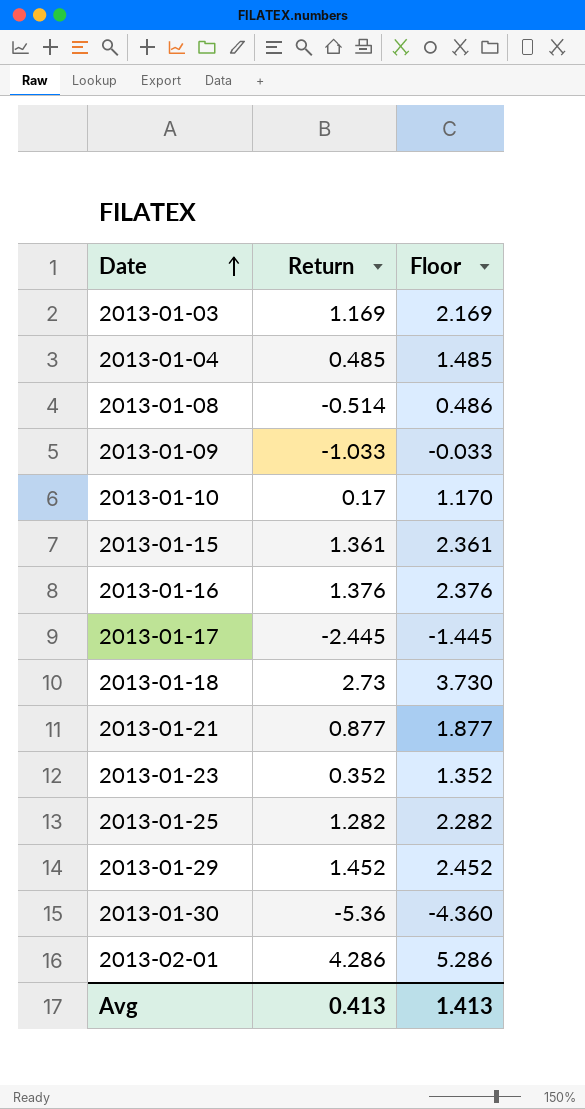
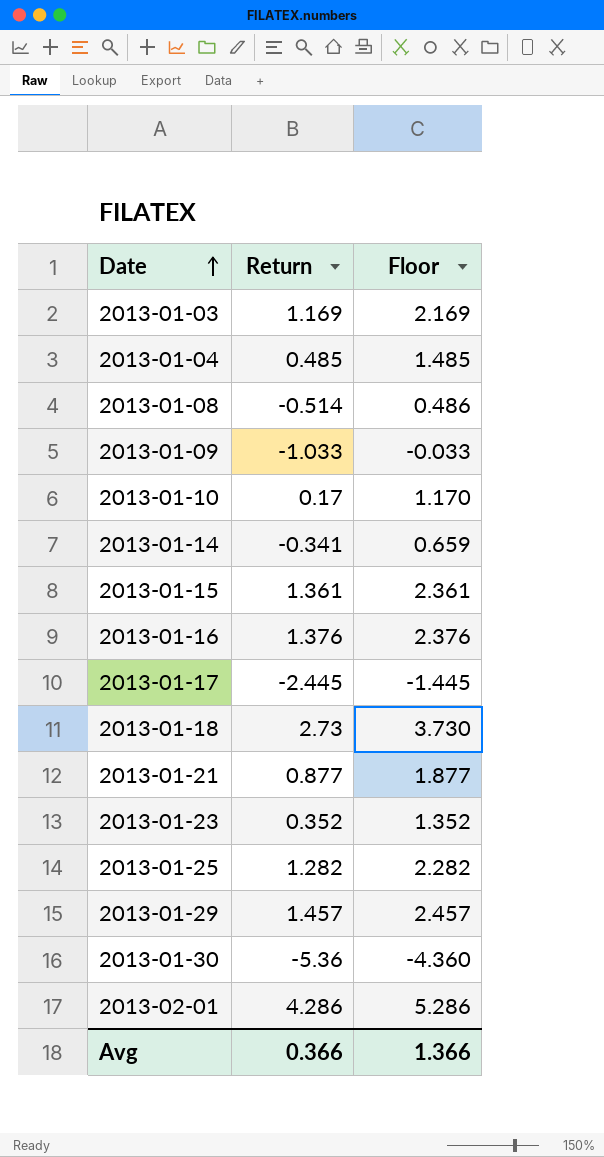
row 2013-01-14: none -> -0.341 | 0.659
2013-01-29 | Return: 1.452 -> 1.457
2013-01-29 | Floor: 2.452 -> 2.457
Avg | Return: 0.413 -> 0.366
Avg | Floor: 1.413 -> 1.366

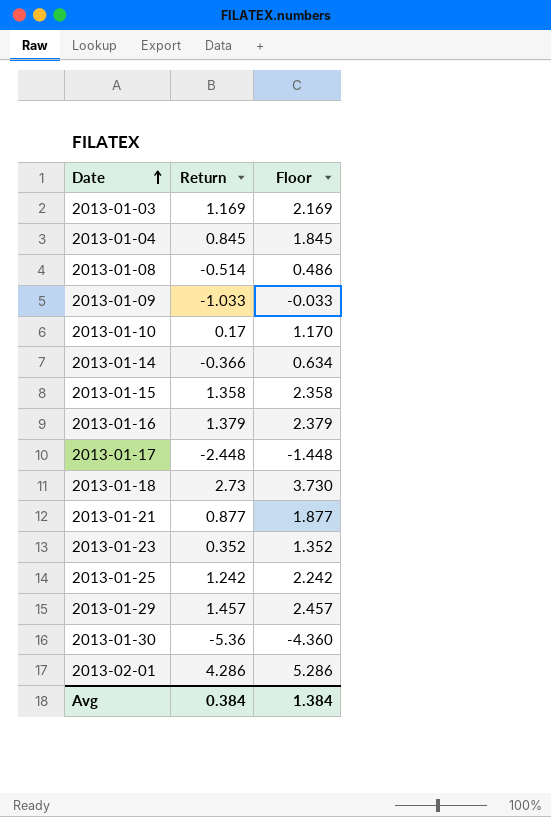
2013-01-04 | Return: 0.485 -> 0.845
2013-01-04 | Floor: 1.485 -> 1.845
2013-01-14 | Return: -0.341 -> -0.366
2013-01-14 | Floor: 0.659 -> 0.634
2013-01-15 | Return: 1.361 -> 1.358
2013-01-15 | Floor: 2.361 -> 2.358
2013-01-16 | Return: 1.376 -> 1.379
2013-01-16 | Floor: 2.376 -> 2.379
2013-01-17 | Return: -2.445 -> -2.448
2013-01-17 | Floor: -1.445 -> -1.448
2013-01-25 | Return: 1.282 -> 1.242
2013-01-25 | Floor: 2.282 -> 2.242
Avg | Return: 0.366 -> 0.384
Avg | Floor: 1.366 -> 1.384

